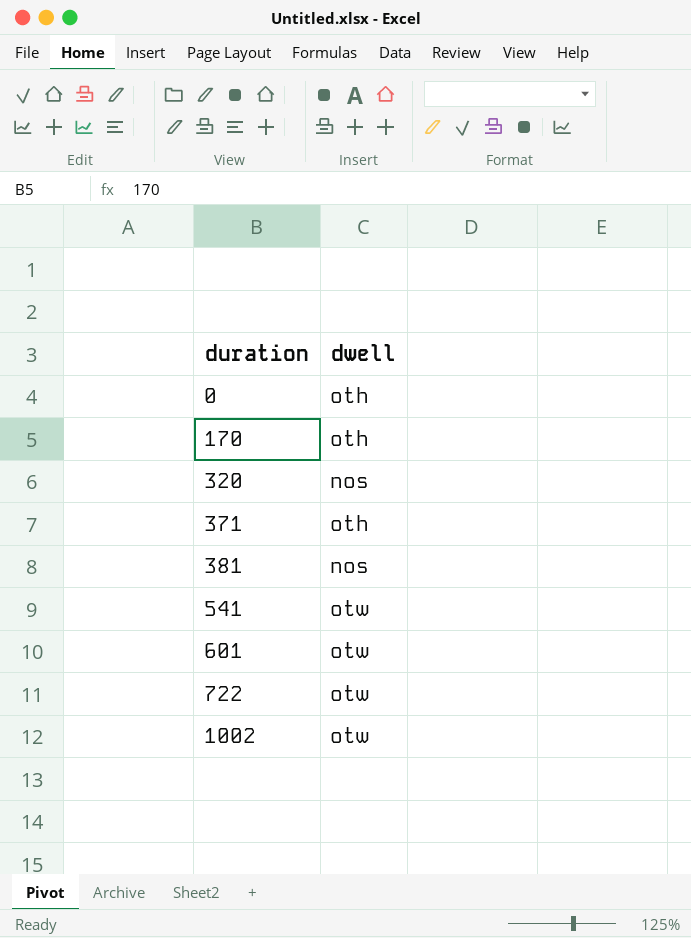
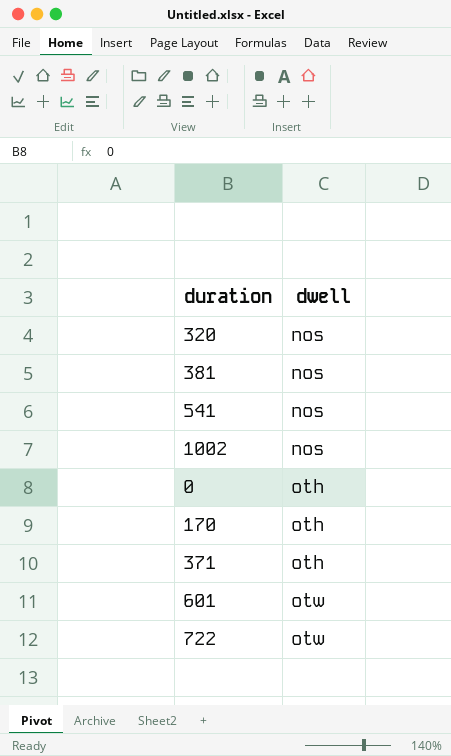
row order: duration ascending -> dwell ascending
541 | dwell: otw -> nos
1002 | dwell: otw -> nos

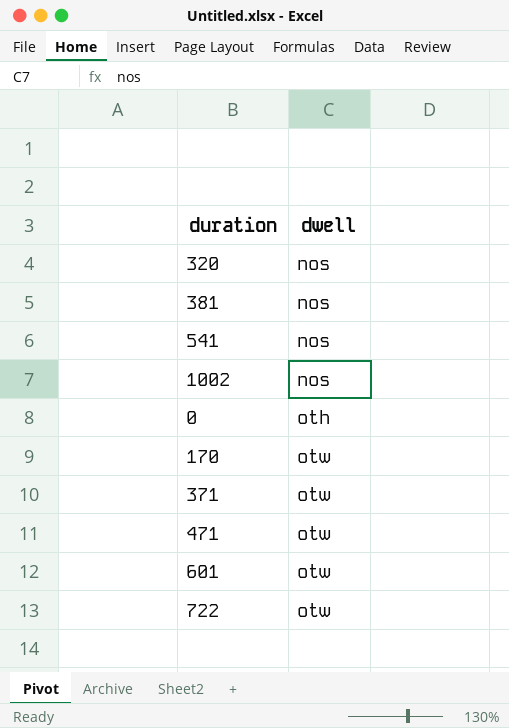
170 | dwell: oth -> otw
371 | dwell: oth -> otw
row 471: none -> otw

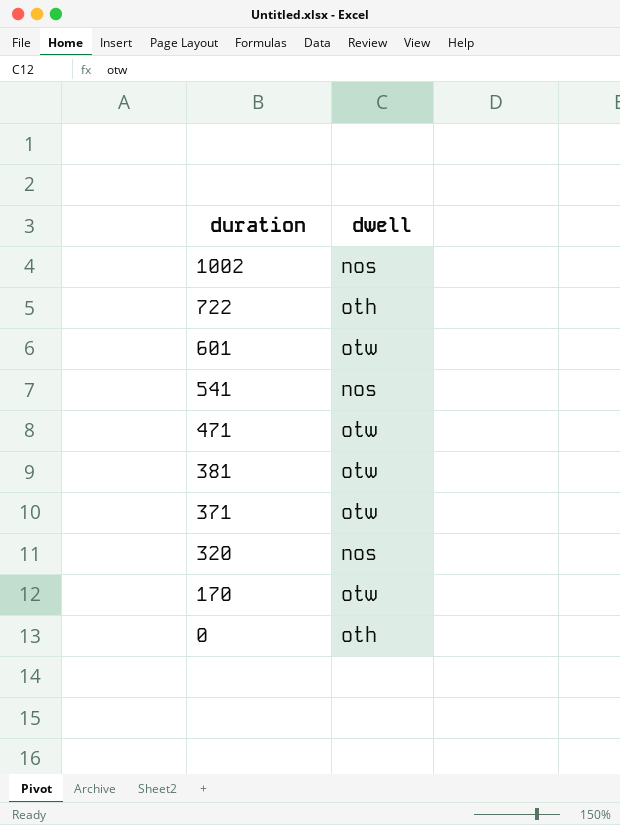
row order: dwell ascending -> duration descending
722 | dwell: otw -> oth
381 | dwell: nos -> otw

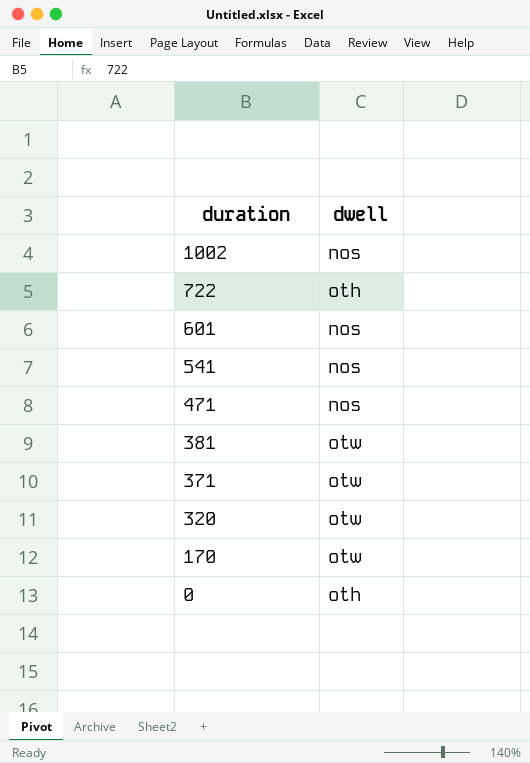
601 | dwell: otw -> nos
471 | dwell: otw -> nos
320 | dwell: nos -> otw

